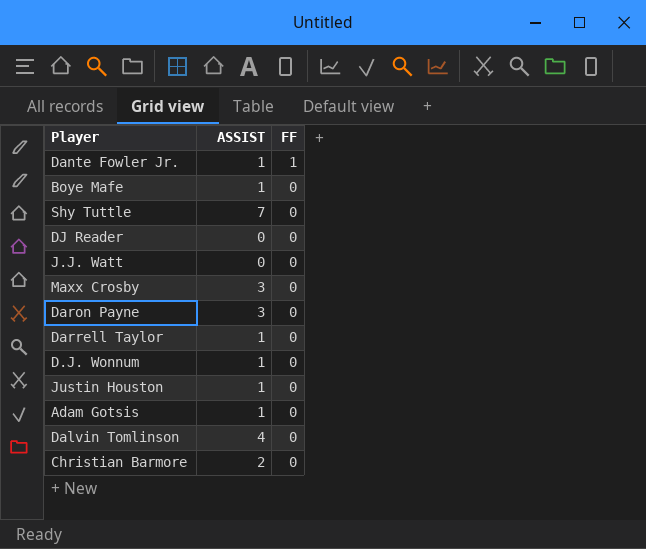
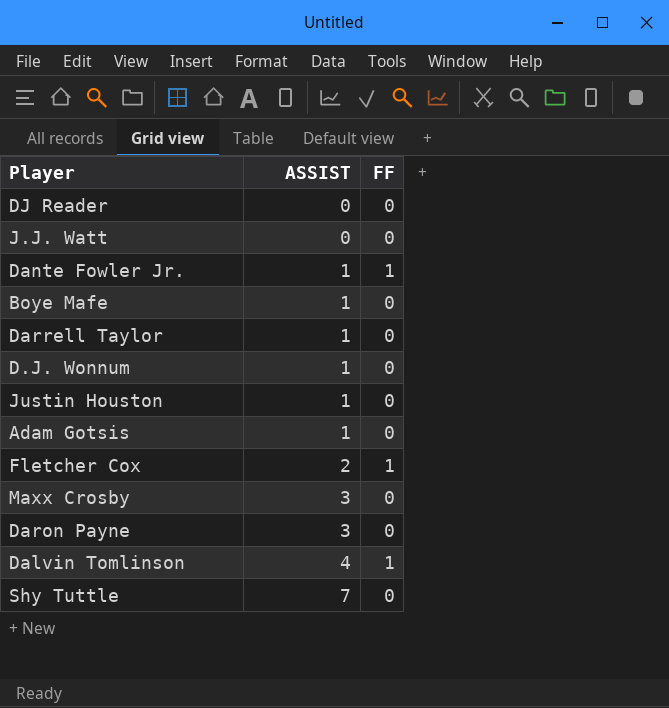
row order: FF descending -> ASSIST ascending
row Christian Barmore: 2 | 0 -> none
row Fletcher Cox: none -> 2 | 1
Dalvin Tomlinson | FF: 0 -> 1

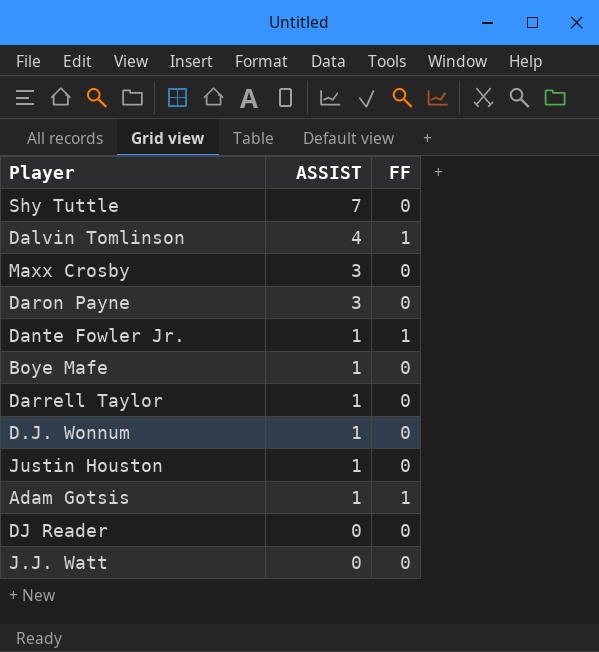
row order: ASSIST ascending -> ASSIST descending
row Fletcher Cox: 2 | 1 -> none
Adam Gotsis | FF: 0 -> 1

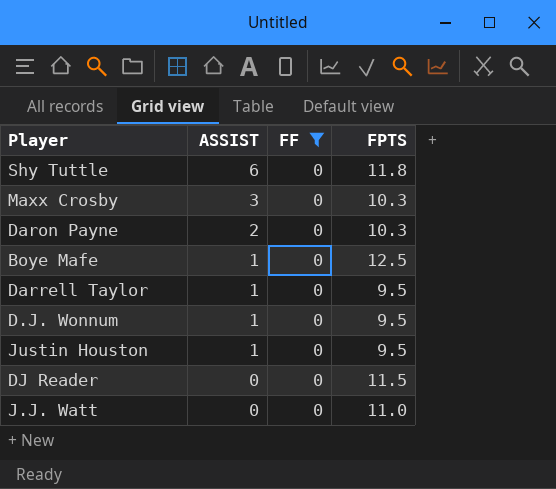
filter: none -> FF = 0
column FPTS | position: none -> 4
Shy Tuttle | ASSIST: 7 -> 6
Daron Payne | ASSIST: 3 -> 2

